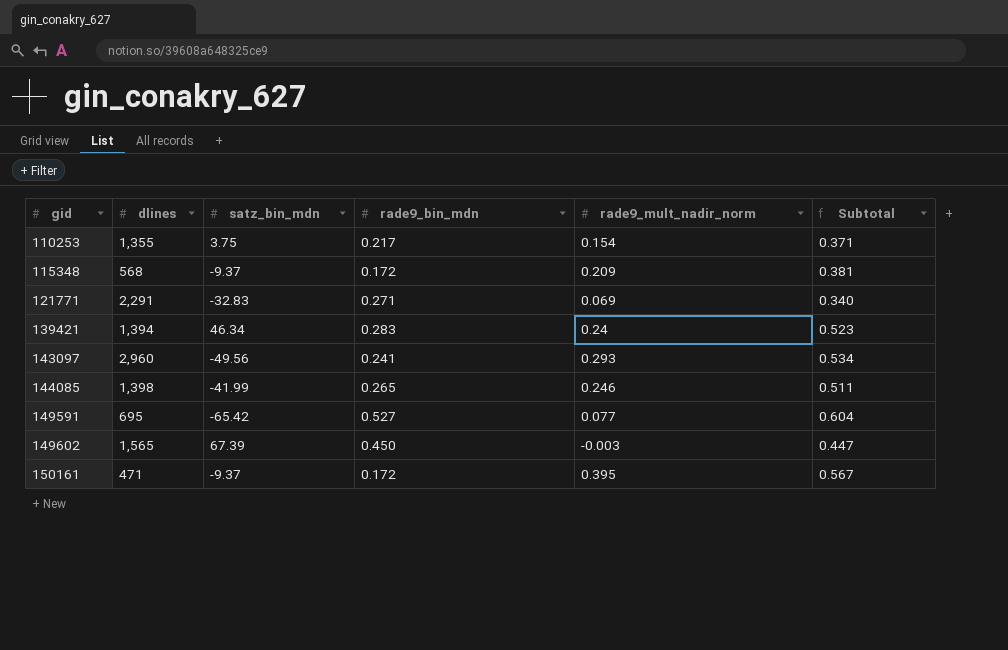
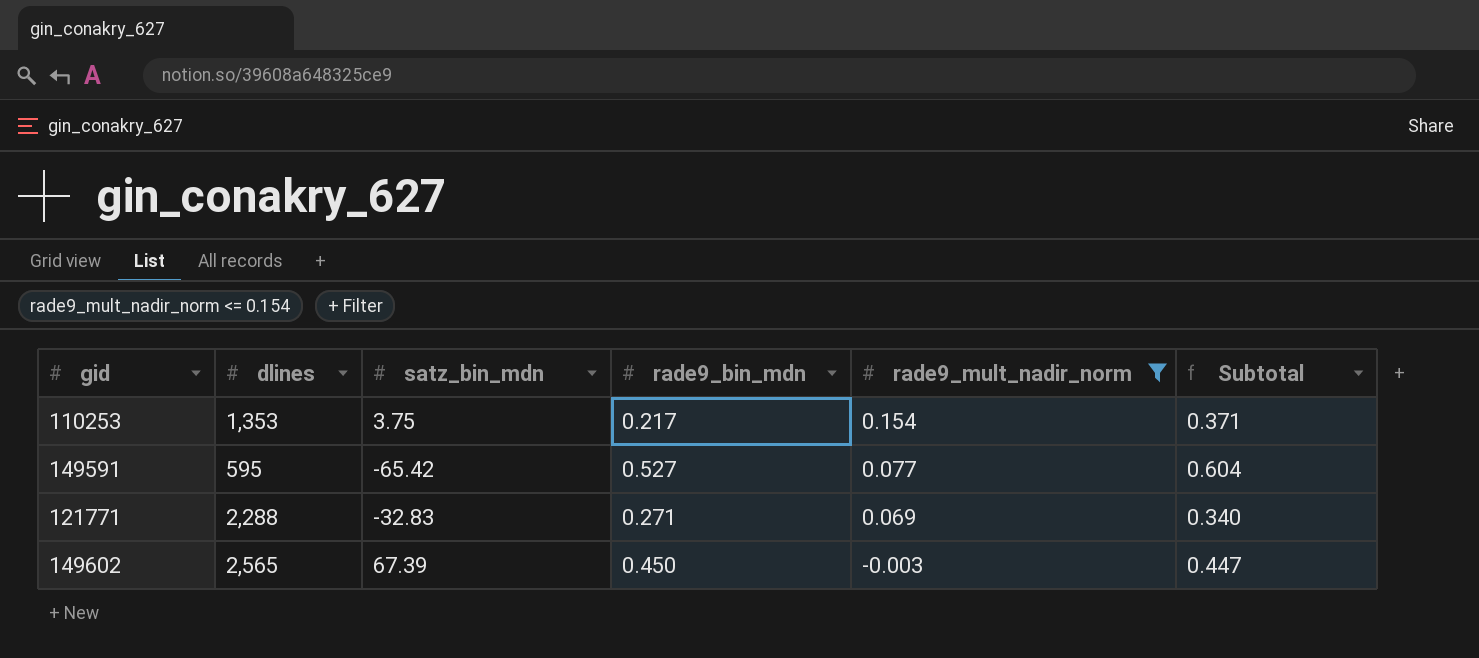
filter: none -> rade9_mult_nadir_norm <= 0.154
row order: gid ascending -> rade9_mult_nadir_norm descending
110253 | dlines: 1,355 -> 1,353
149591 | dlines: 695 -> 595
121771 | dlines: 2,291 -> 2,288
149602 | dlines: 1,565 -> 2,565

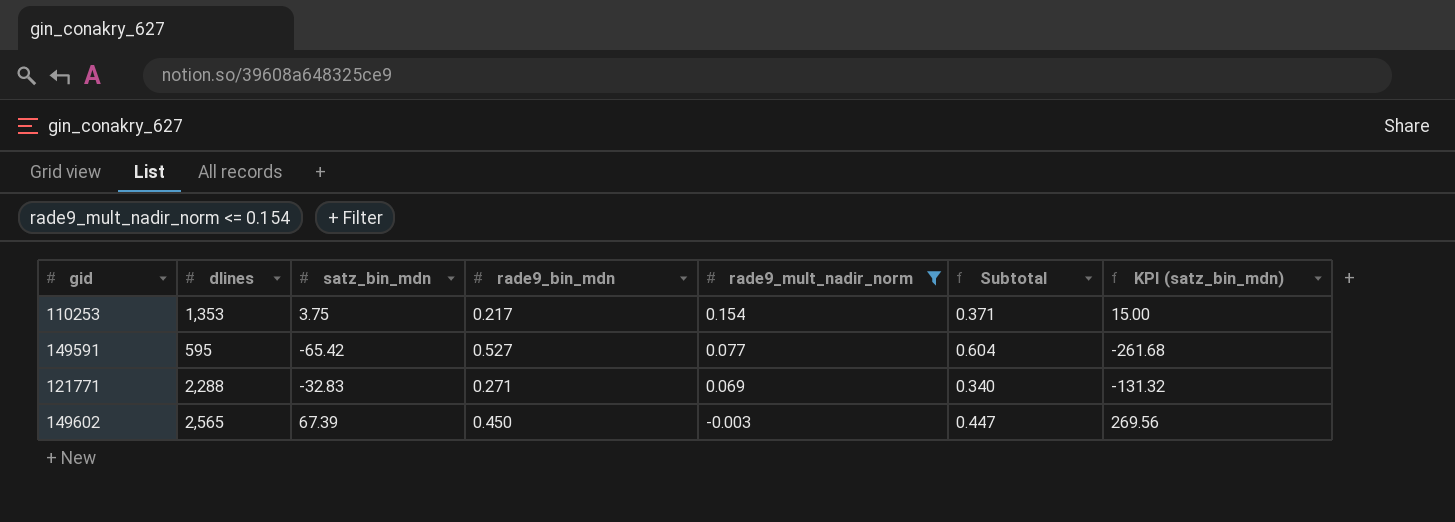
column KPI (satz_bin_mdn) | formula: none -> [satz_bin_mdn] * 4

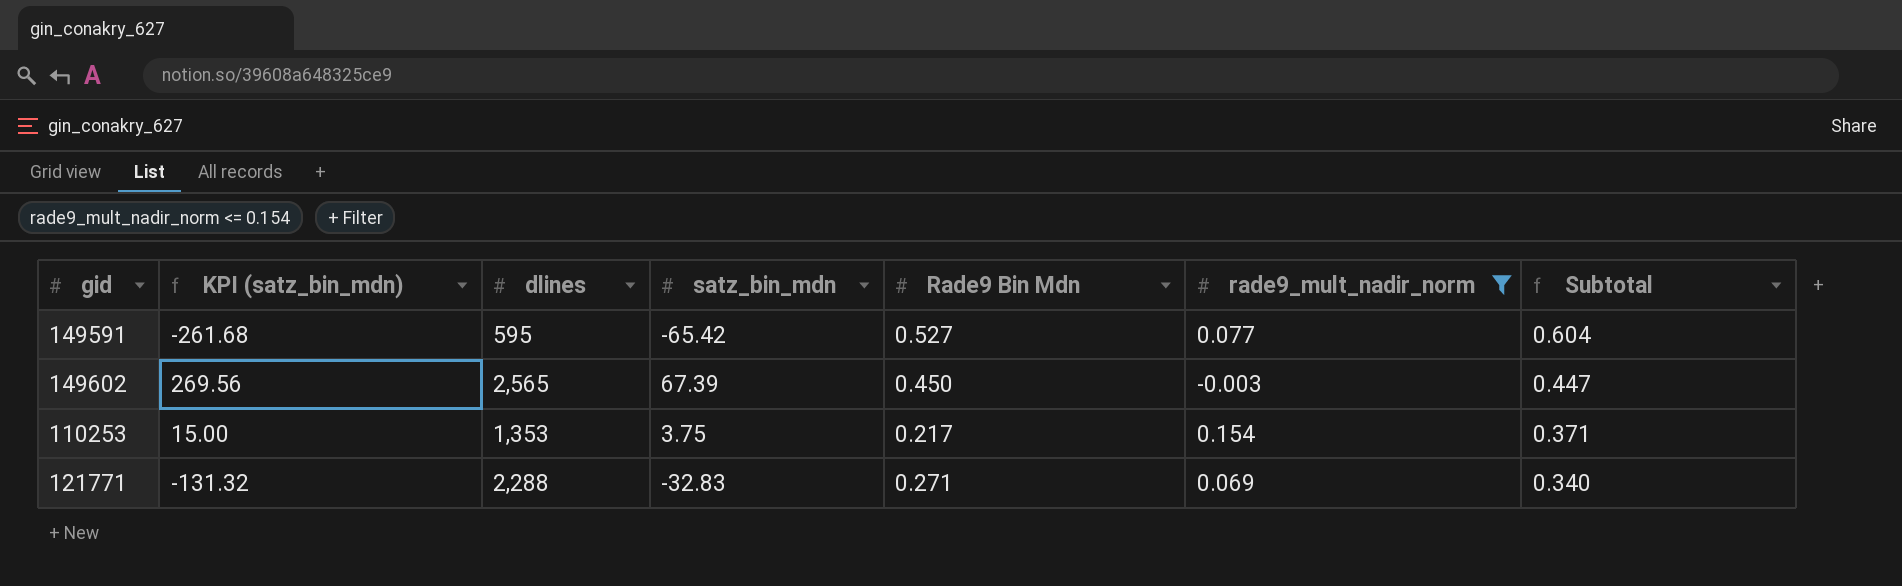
row order: rade9_mult_nadir_norm descending -> Subtotal descending
column KPI (satz_bin_mdn) | position: 7 -> 2
column name: rade9_bin_mdn -> Rade9 Bin Mdn

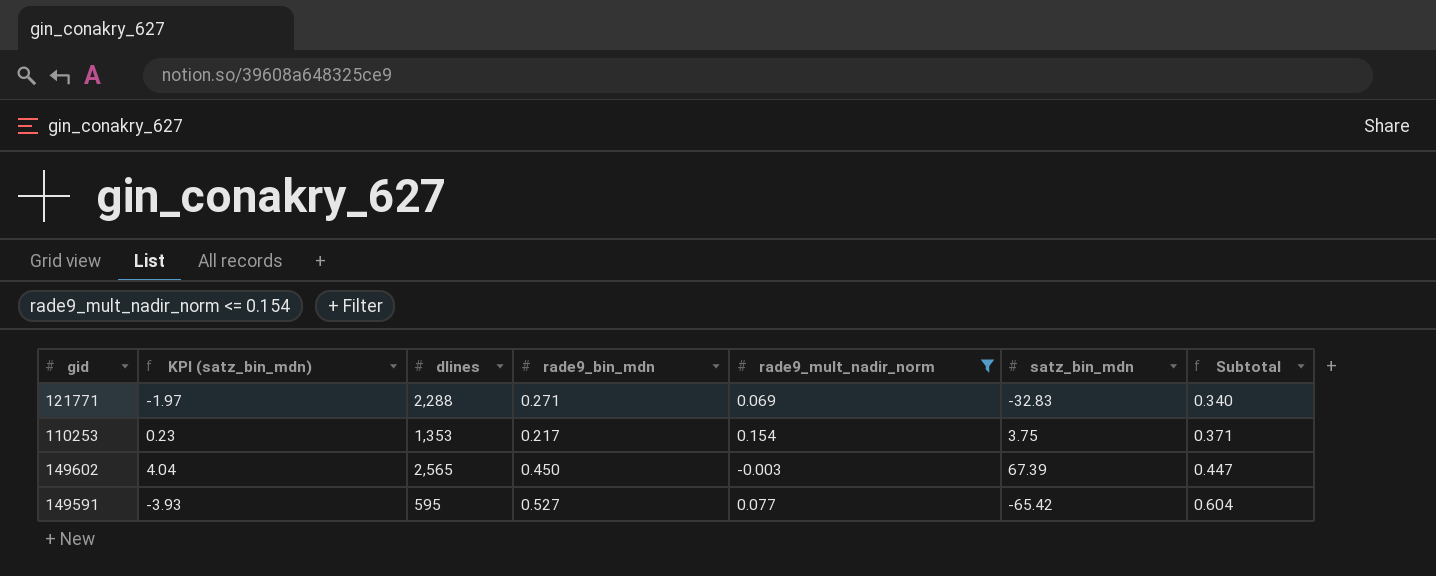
row order: Subtotal descending -> Subtotal ascending
column KPI (satz_bin_mdn) | formula: [satz_bin_mdn] * 4 -> [satz_bin_mdn] * 0.06
column name: Rade9 Bin Mdn -> rade9_bin_mdn
column satz_bin_mdn | position: 4 -> 6

